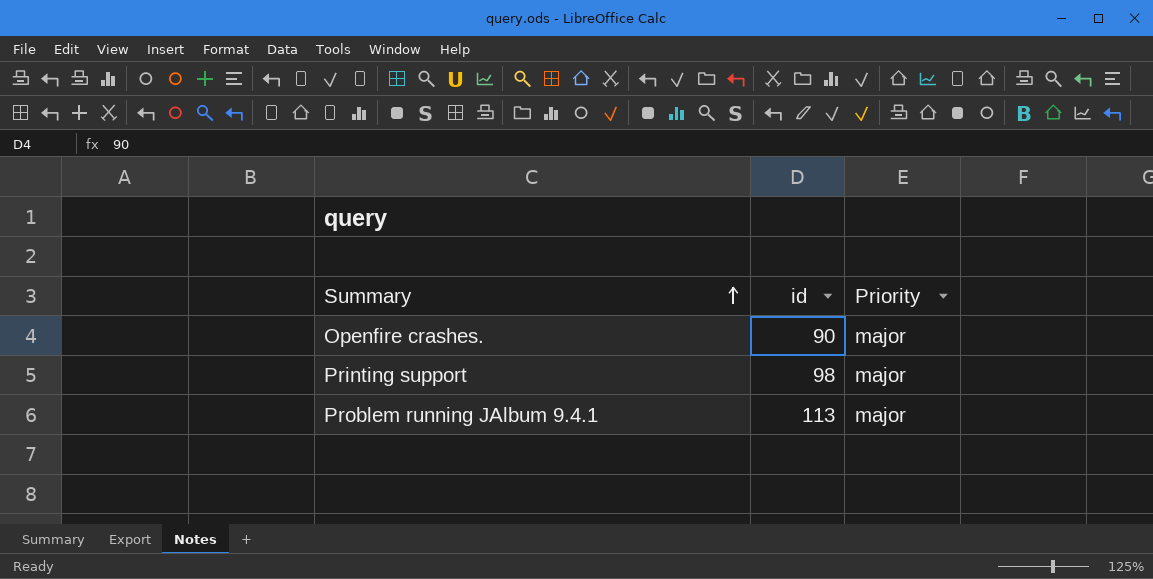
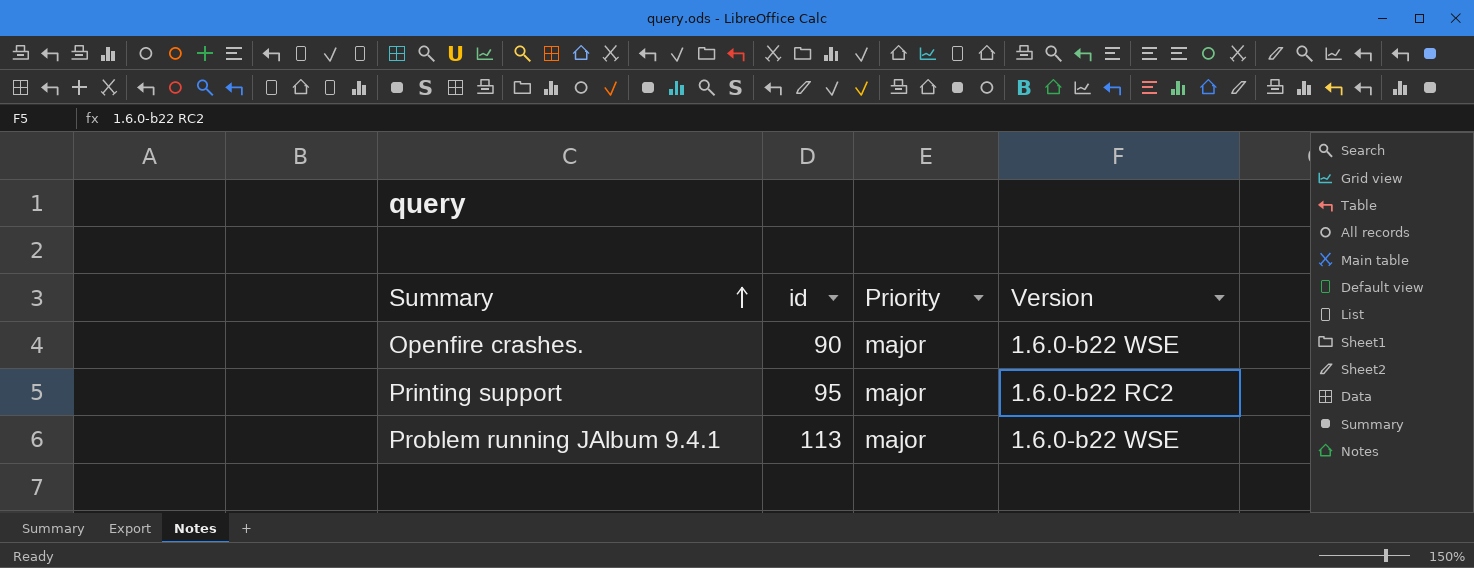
column Version | position: none -> 4
Printing support | id: 98 -> 95

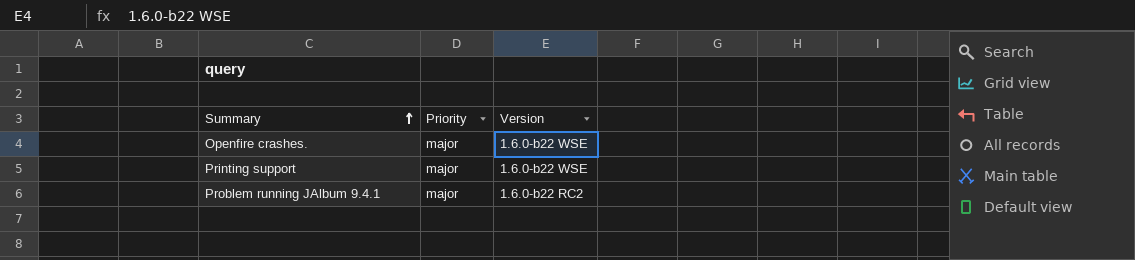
column id | position: 2 -> none
Printing support | Version: 1.6.0-b22 RC2 -> 1.6.0-b22 WSE
Problem running JAlbum 9.4.1 | Version: 1.6.0-b22 WSE -> 1.6.0-b22 RC2

